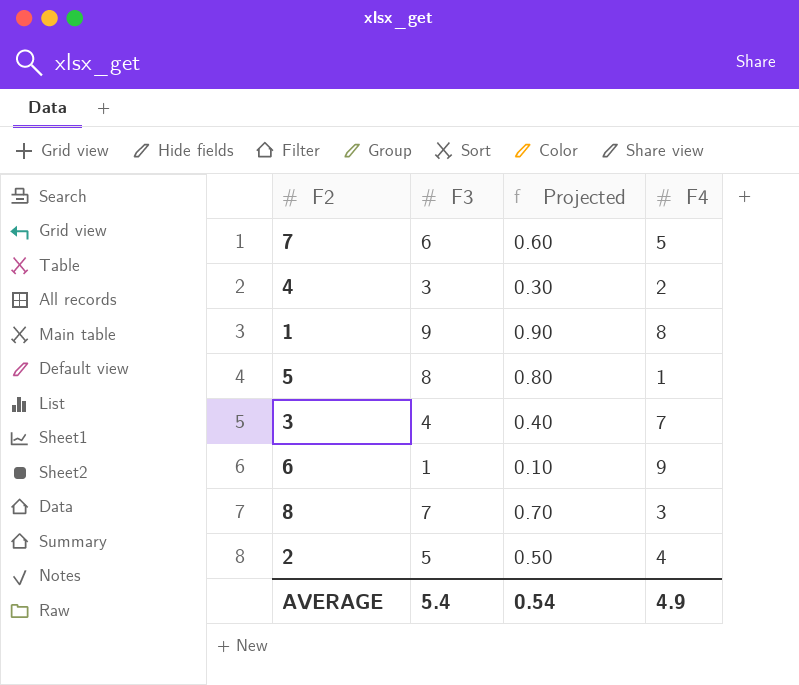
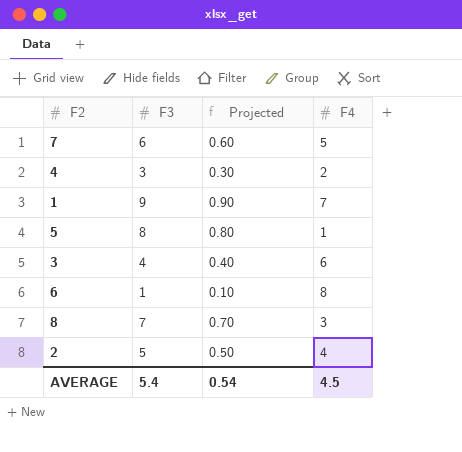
1 | F4: 8 -> 7
3 | F4: 7 -> 6
6 | F4: 9 -> 8
AVERAGE | F4: 4.9 -> 4.5

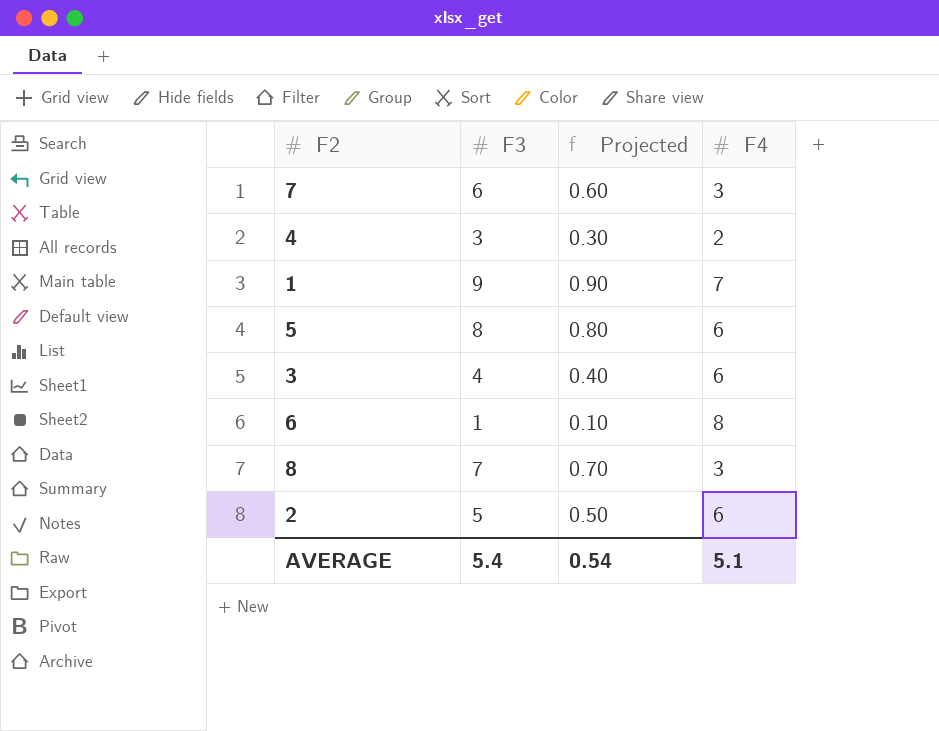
7 | F4: 5 -> 3
5 | F4: 1 -> 6
2 | F4: 4 -> 6
AVERAGE | F4: 4.5 -> 5.1

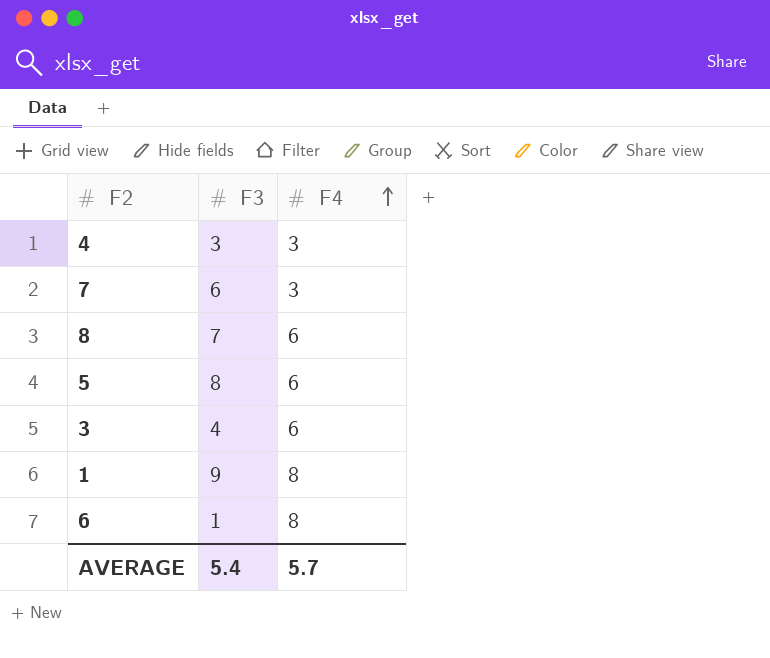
row order: none -> F4 ascending
column Projected | formula: [F3] * 0.1 -> none
row 2: 5 | 0.50 | 6 -> none
4 | F4: 2 -> 3
8 | F4: 3 -> 6
1 | F4: 7 -> 8
AVERAGE | F4: 5.1 -> 5.7

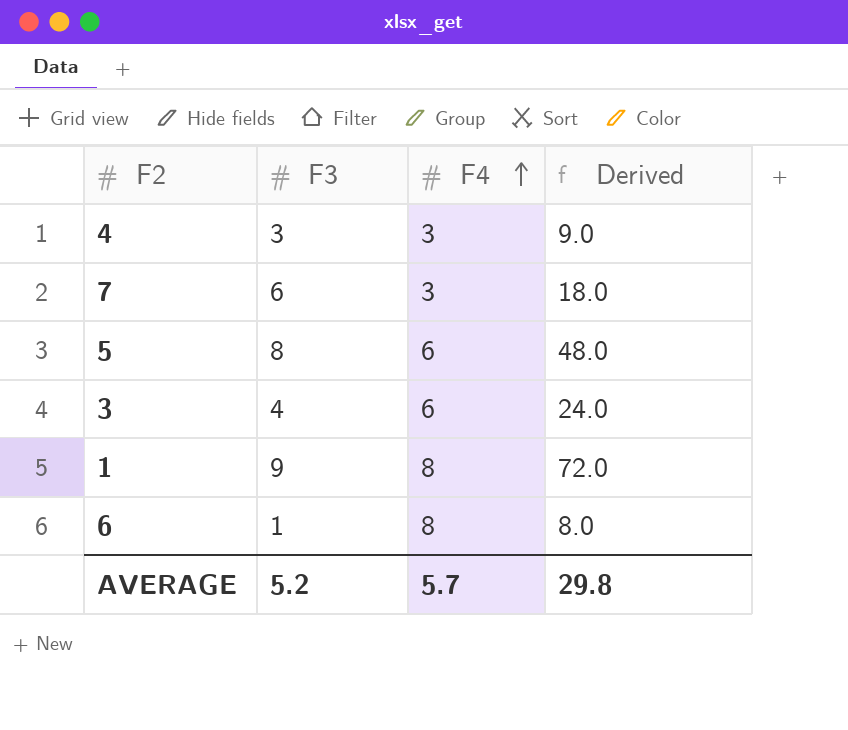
column Derived | formula: none -> [F3] * [F4]
row 8: 7 | 6 -> none
AVERAGE | F3: 5.4 -> 5.2

